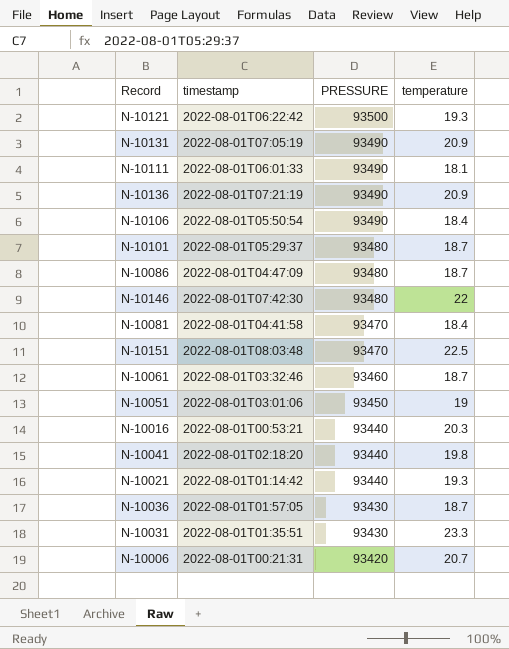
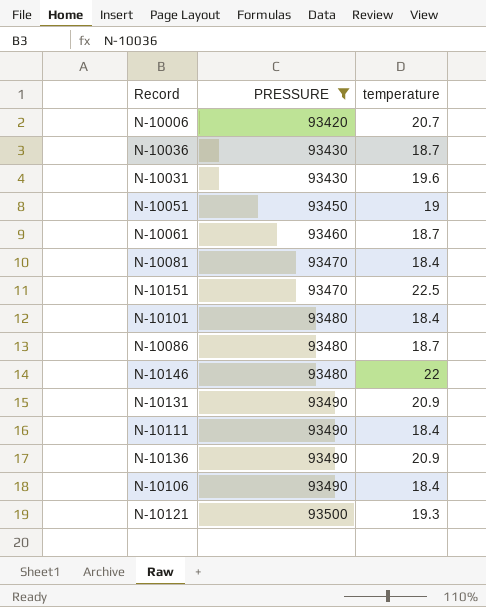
filter: none -> PRESSURE != 93440
row order: PRESSURE descending -> PRESSURE ascending
column timestamp | position: 2 -> none
N-10031 | temperature: 23.3 -> 19.6
N-10101 | temperature: 18.7 -> 18.4
N-10111 | temperature: 18.1 -> 18.4

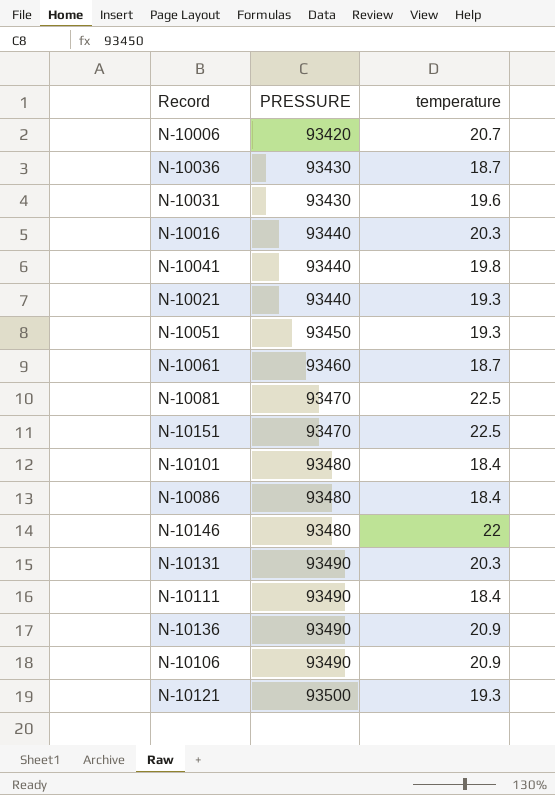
filter: PRESSURE != 93440 -> none
N-10051 | temperature: 19 -> 19.3
N-10081 | temperature: 18.4 -> 22.5
N-10086 | temperature: 18.7 -> 18.4
N-10131 | temperature: 20.9 -> 20.3
N-10106 | temperature: 18.4 -> 20.9

